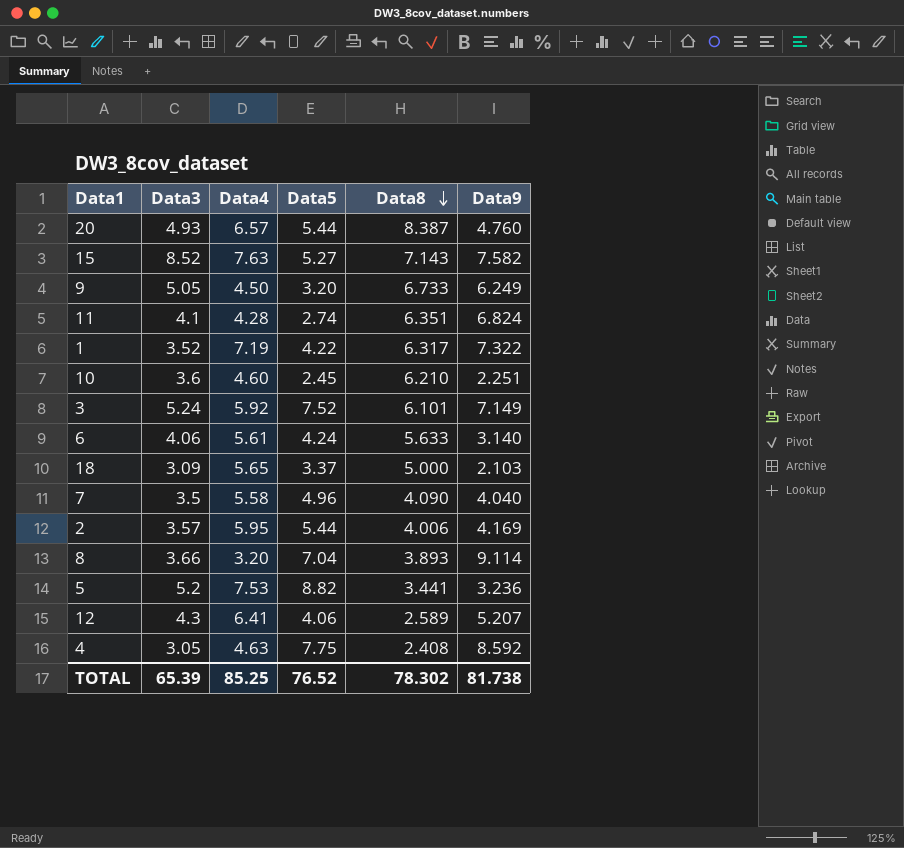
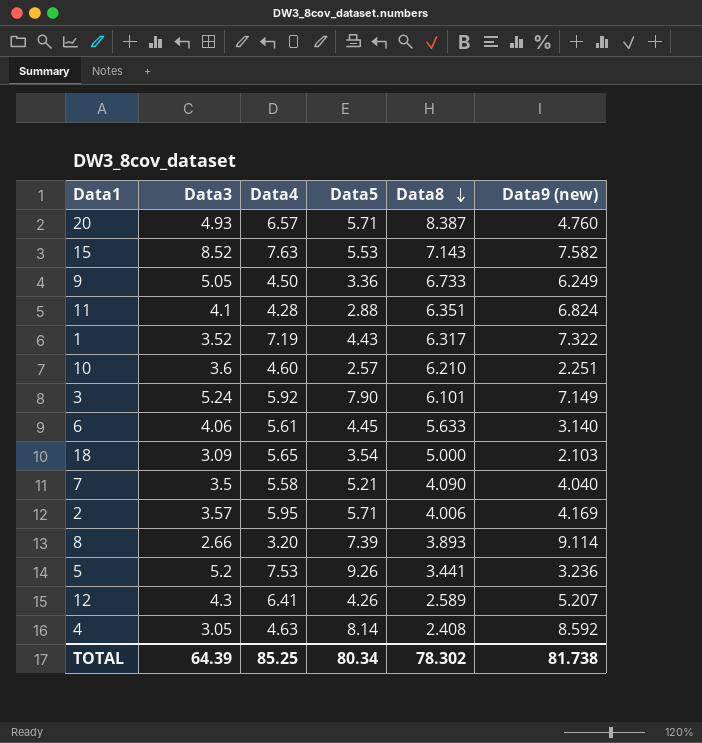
column name: Data9 -> Data9 (new)
20 | Data5: 5.44 -> 5.71
15 | Data5: 5.27 -> 5.53
9 | Data5: 3.20 -> 3.36
11 | Data5: 2.74 -> 2.88
1 | Data5: 4.22 -> 4.43
10 | Data5: 2.45 -> 2.57
3 | Data5: 7.52 -> 7.90
6 | Data5: 4.24 -> 4.45
18 | Data5: 3.37 -> 3.54
7 | Data5: 4.96 -> 5.21
2 | Data5: 5.44 -> 5.71
8 | Data3: 3.66 -> 2.66
8 | Data5: 7.04 -> 7.39
5 | Data5: 8.82 -> 9.26
12 | Data5: 4.06 -> 4.26
4 | Data5: 7.75 -> 8.14
TOTAL | Data3: 65.39 -> 64.39
TOTAL | Data5: 76.52 -> 80.34

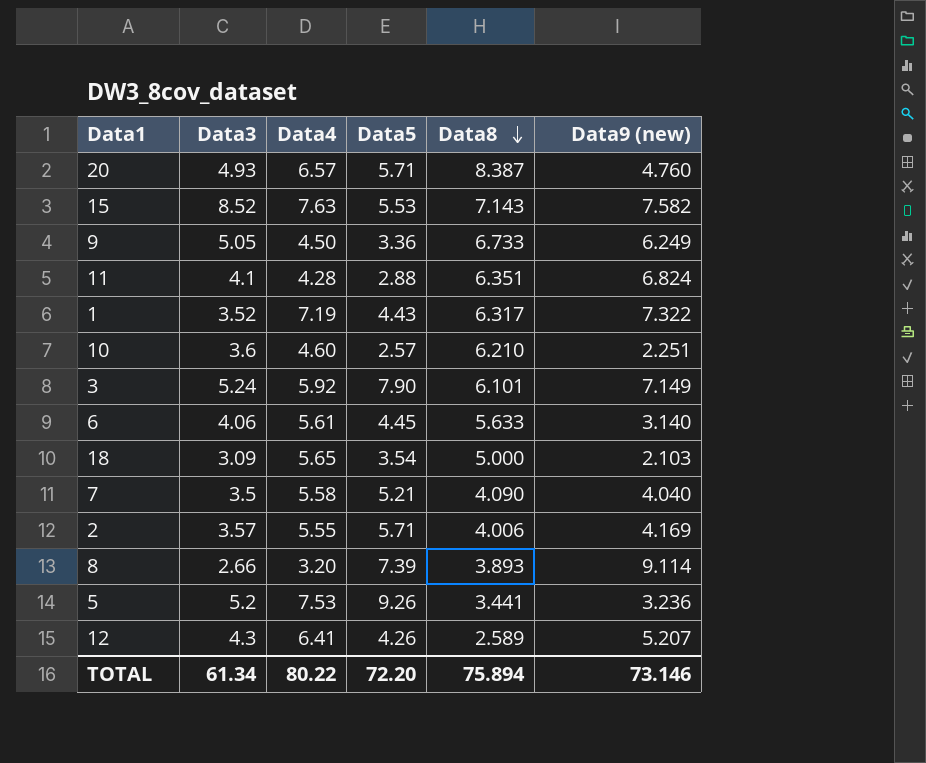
row 4: 3.05 | 4.63 | 8.14 | 2.408 | 8.592 -> none
2 | Data4: 5.95 -> 5.55
TOTAL | Data3: 64.39 -> 61.34
TOTAL | Data4: 85.25 -> 80.22
TOTAL | Data5: 80.34 -> 72.20
TOTAL | Data8: 78.302 -> 75.894
TOTAL | Data9 (new): 81.738 -> 73.146

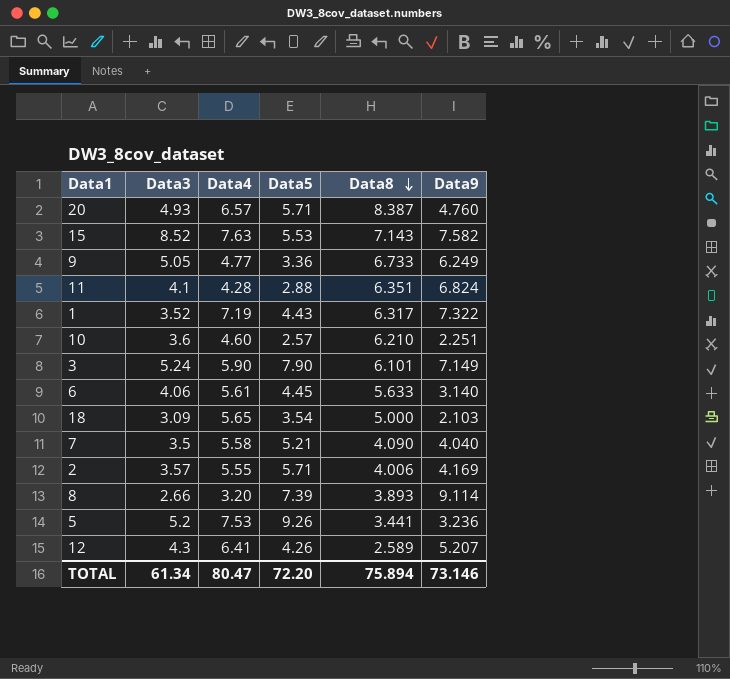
column name: Data9 (new) -> Data9
9 | Data4: 4.50 -> 4.77
3 | Data4: 5.92 -> 5.90
TOTAL | Data4: 80.22 -> 80.47

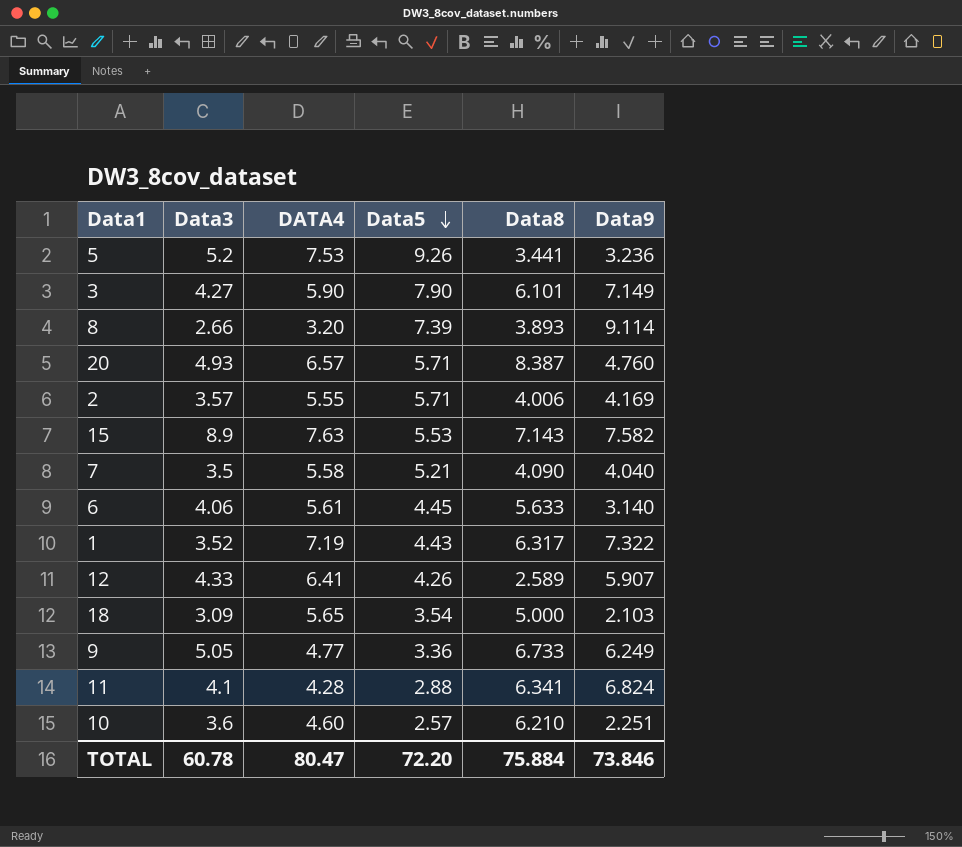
row order: Data8 descending -> Data5 descending
column name: Data4 -> DATA4
3 | Data3: 5.24 -> 4.27
15 | Data3: 8.52 -> 8.9
12 | Data3: 4.3 -> 4.33
12 | Data9: 5.207 -> 5.907
11 | Data8: 6.351 -> 6.341
TOTAL | Data3: 61.34 -> 60.78
TOTAL | Data8: 75.894 -> 75.884
TOTAL | Data9: 73.146 -> 73.846

